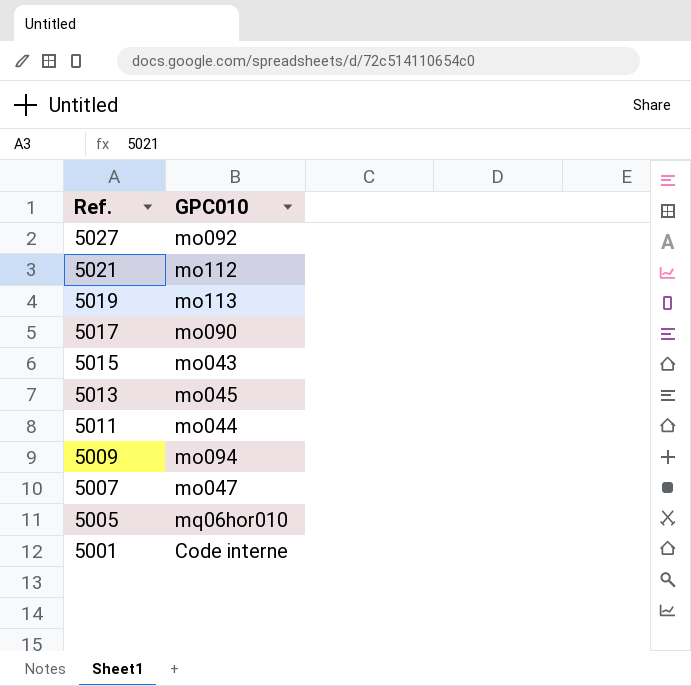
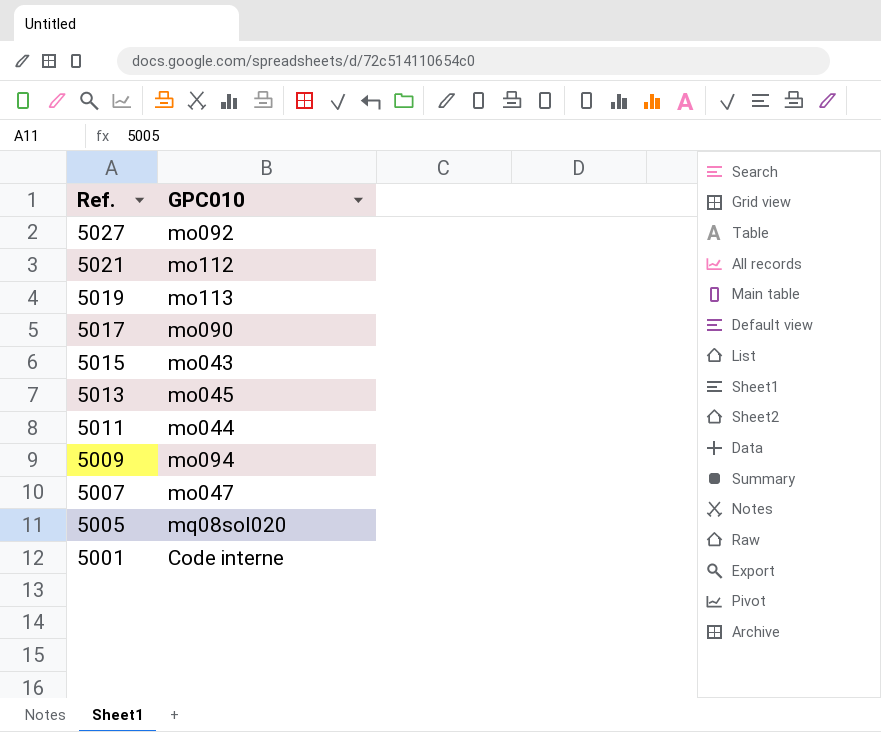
5005 | GPC010: mq06hor010 -> mq08sol020

